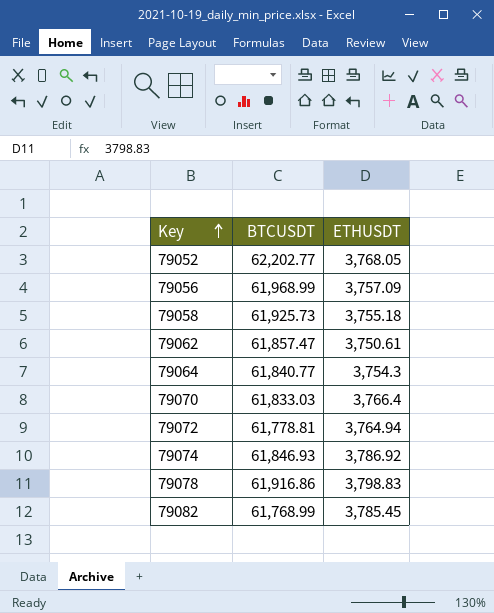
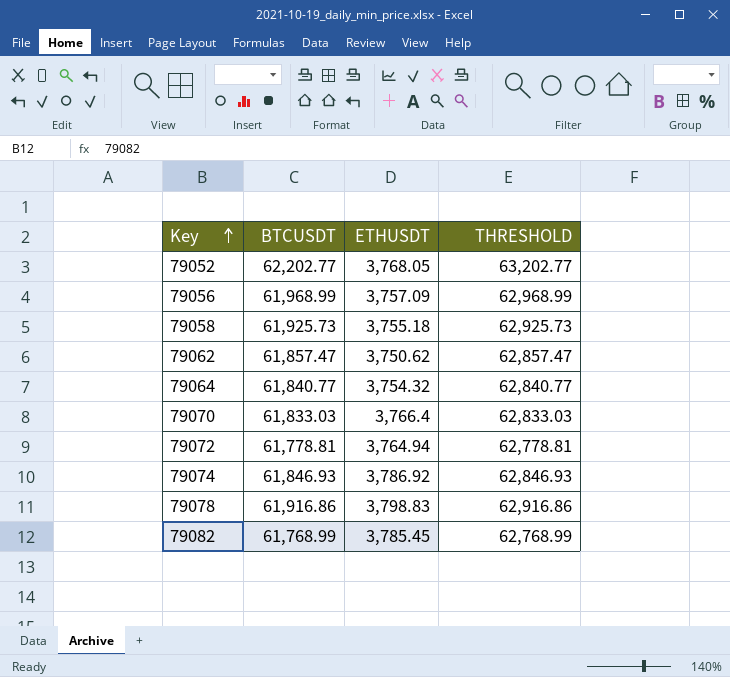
column THRESHOLD | formula: none -> [BTCUSDT] + 1000
79062 | ETHUSDT: 3,750.61 -> 3,750.62
79064 | ETHUSDT: 3,754.3 -> 3,754.32

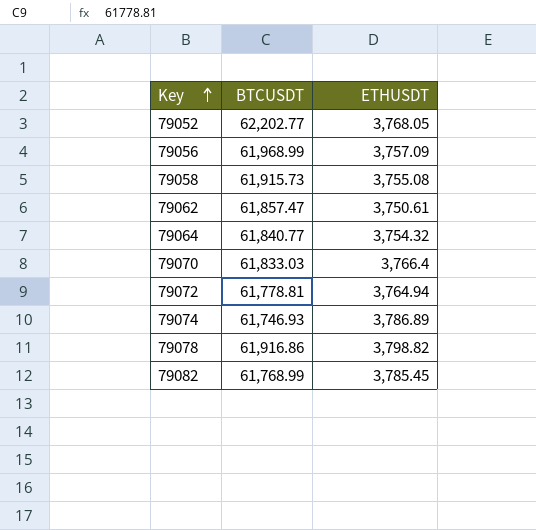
column THRESHOLD | formula: [BTCUSDT] + 1000 -> none
79058 | BTCUSDT: 61,925.73 -> 61,915.73
79058 | ETHUSDT: 3,755.18 -> 3,755.08
79062 | ETHUSDT: 3,750.62 -> 3,750.61
79074 | BTCUSDT: 61,846.93 -> 61,746.93
79074 | ETHUSDT: 3,786.92 -> 3,786.89
79078 | ETHUSDT: 3,798.83 -> 3,798.82

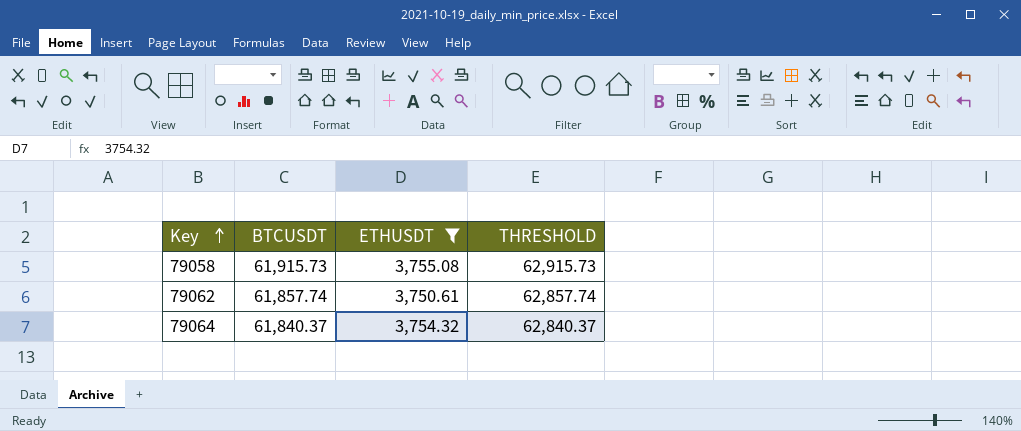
filter: none -> ETHUSDT <= 3,755.08
column THRESHOLD | formula: none -> [BTCUSDT] + 1000
79062 | BTCUSDT: 61,857.47 -> 61,857.74
79064 | BTCUSDT: 61,840.77 -> 61,840.37

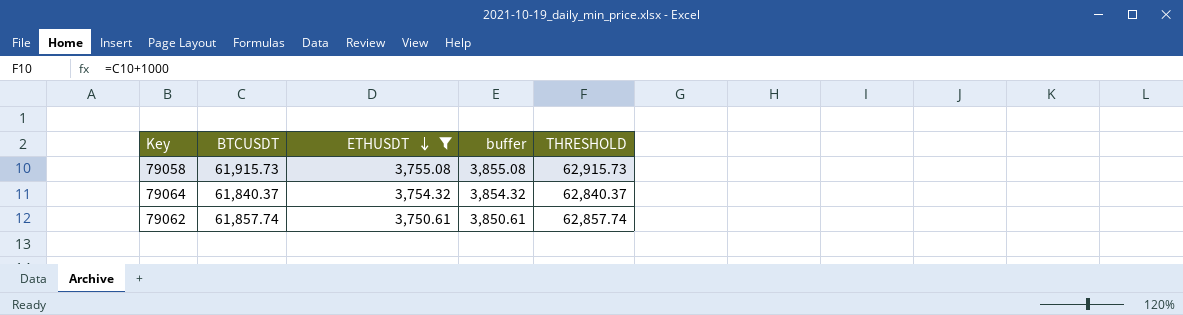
row order: Key ascending -> ETHUSDT descending
column buffer | formula: none -> [ETHUSDT] + 100

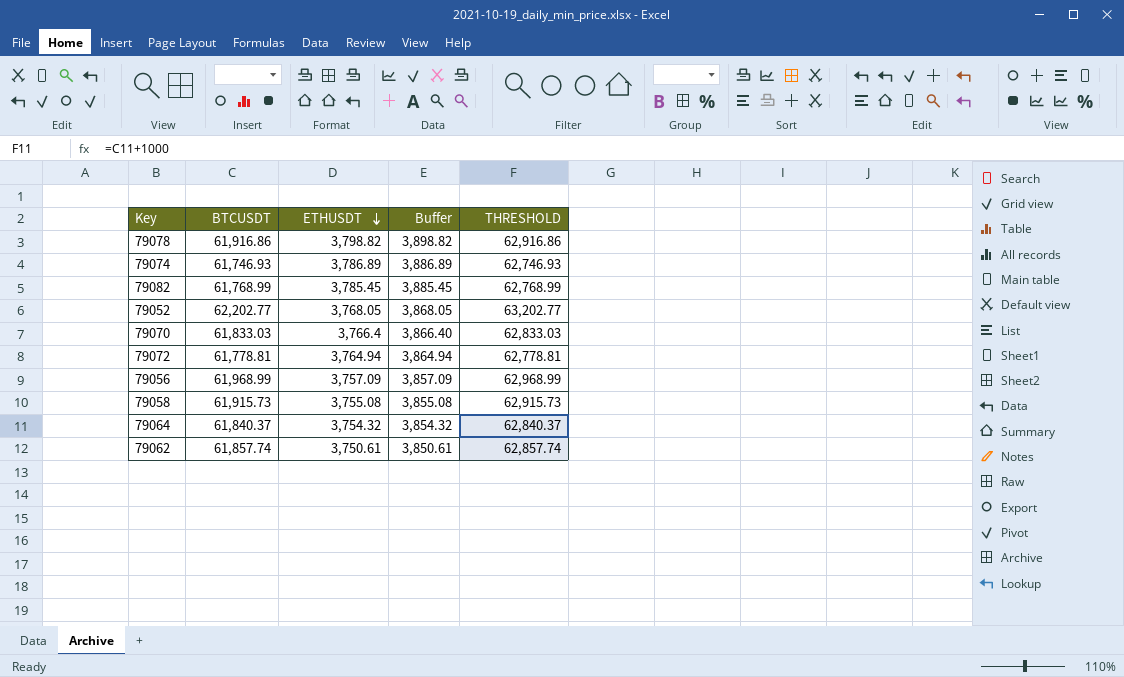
filter: ETHUSDT <= 3,755.08 -> none
column name: buffer -> Buffer

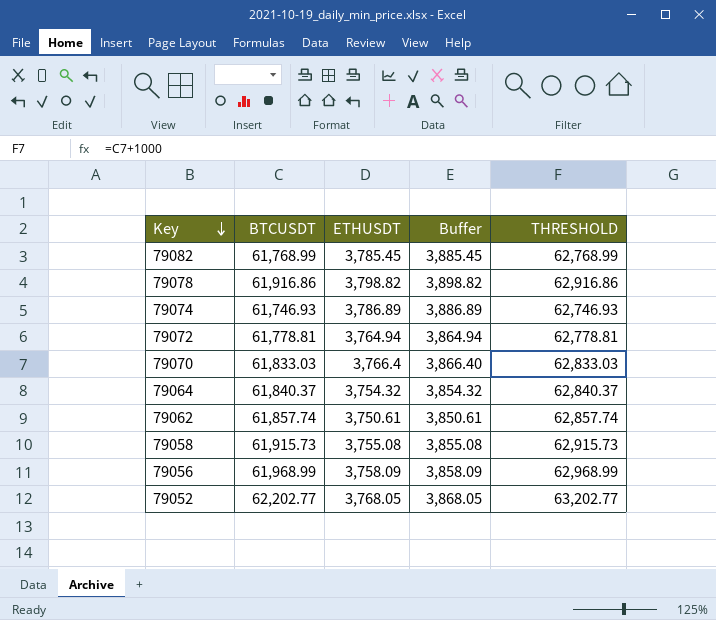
row order: ETHUSDT descending -> Key descending
79056 | ETHUSDT: 3,757.09 -> 3,758.09
79056 | Buffer: 3,857.09 -> 3,858.09

